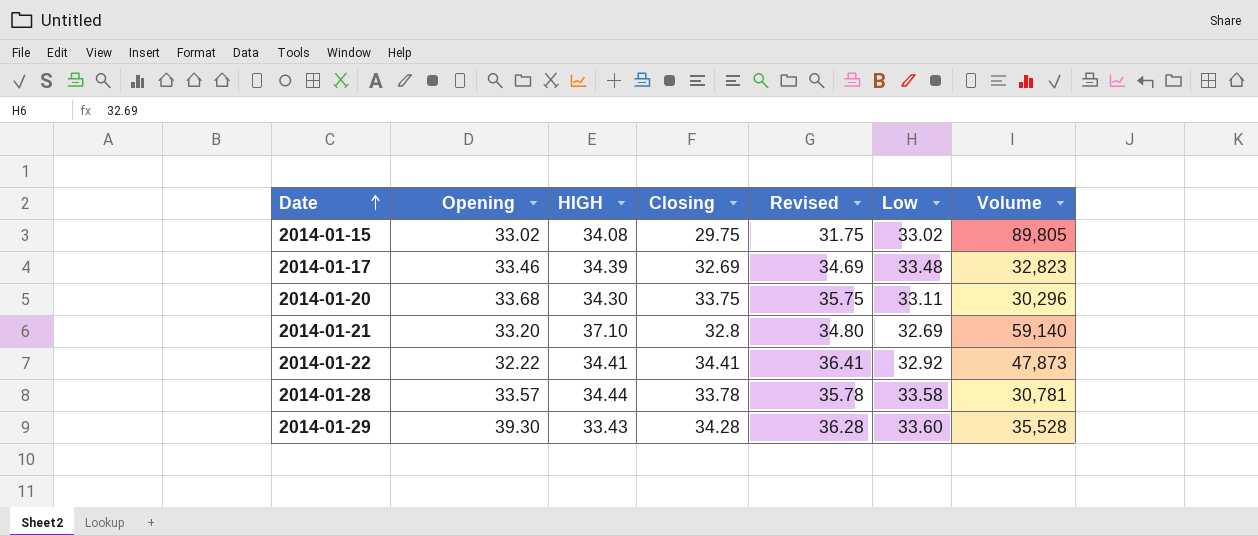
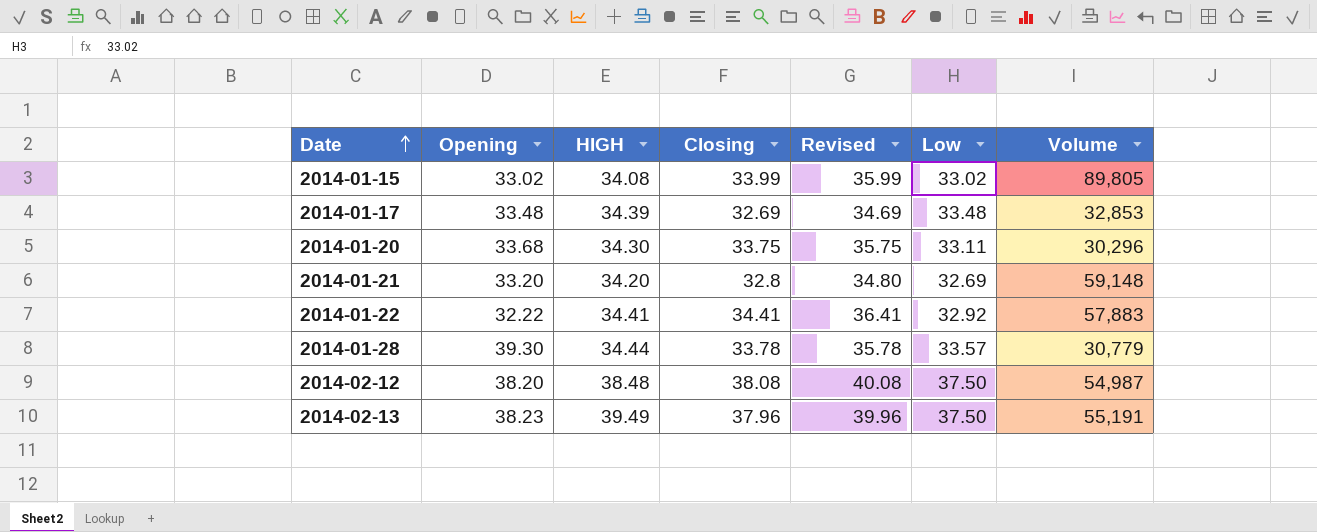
row 2014-01-29: 39.30 | 33.43 | 34.28 | 36.28 | 33.60 | 35,528 -> none
2014-01-15 | Closing: 29.75 -> 33.99
2014-01-15 | Revised: 31.75 -> 35.99
2014-01-17 | Opening: 33.46 -> 33.48
2014-01-17 | Volume: 32,823 -> 32,853
2014-01-21 | HIGH: 37.10 -> 34.20
2014-01-21 | Volume: 59,140 -> 59,148
2014-01-22 | Volume: 47,873 -> 57,883
2014-01-28 | Opening: 33.57 -> 39.30
2014-01-28 | Low: 33.58 -> 33.57
2014-01-28 | Volume: 30,781 -> 30,779
row 2014-02-12: none -> 38.20 | 38.48 | 38.08 | 40.08 | 37.50 | 54,987
row 2014-02-13: none -> 38.23 | 39.49 | 37.96 | 39.96 | 37.50 | 55,191

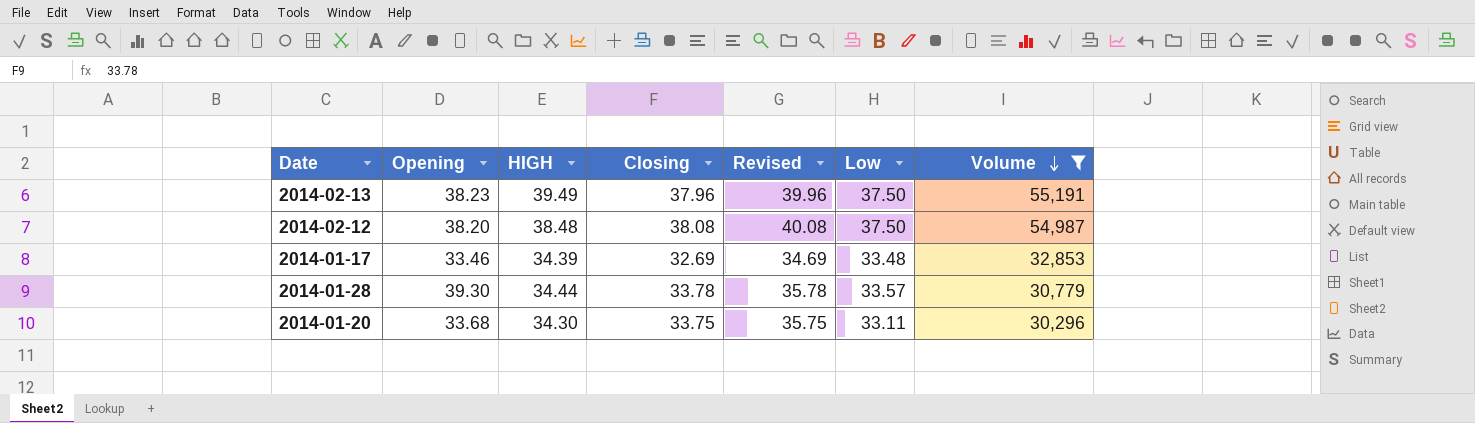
filter: none -> Volume <= 55,191
row order: Date ascending -> Volume descending
2014-01-17 | Opening: 33.48 -> 33.46

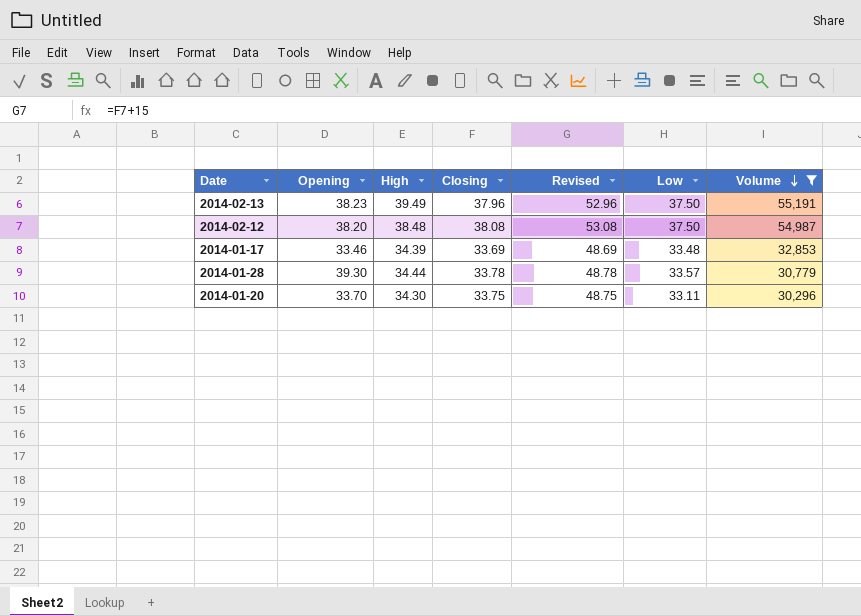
column name: HIGH -> High
column Revised | formula: [Closing] + 2 -> [Closing] + 15
2014-01-17 | Closing: 32.69 -> 33.69
2014-01-20 | Opening: 33.68 -> 33.70

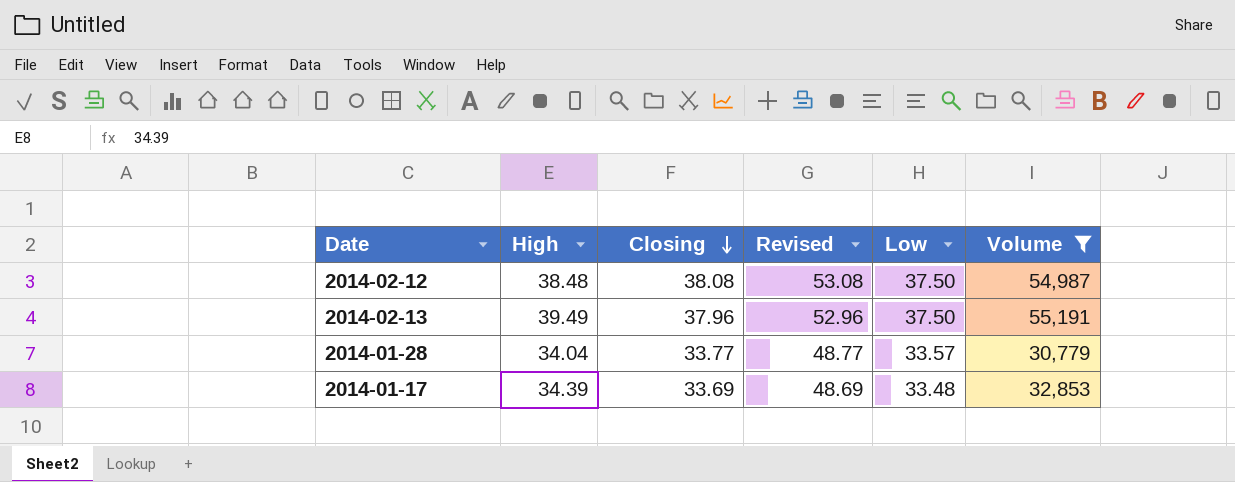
row order: Volume descending -> Closing descending
column Opening | position: 2 -> none
row 2014-01-20: 33.70 | 34.30 | 33.75 | 48.75 | 33.11 | 30,296 -> none
2014-01-28 | High: 34.44 -> 34.04
2014-01-28 | Closing: 33.78 -> 33.77
2014-01-28 | Revised: 48.78 -> 48.77

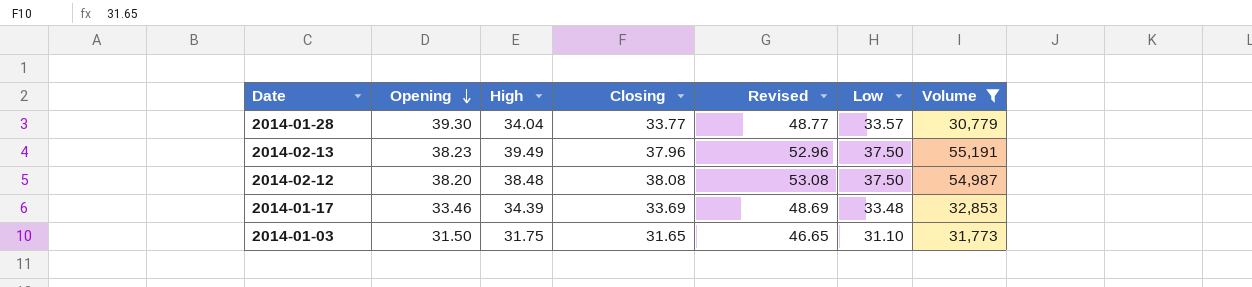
row order: Closing descending -> Opening descending
column Opening | position: none -> 2
row 2014-01-03: none -> 31.50 | 31.75 | 31.65 | 46.65 | 31.10 | 31,773

